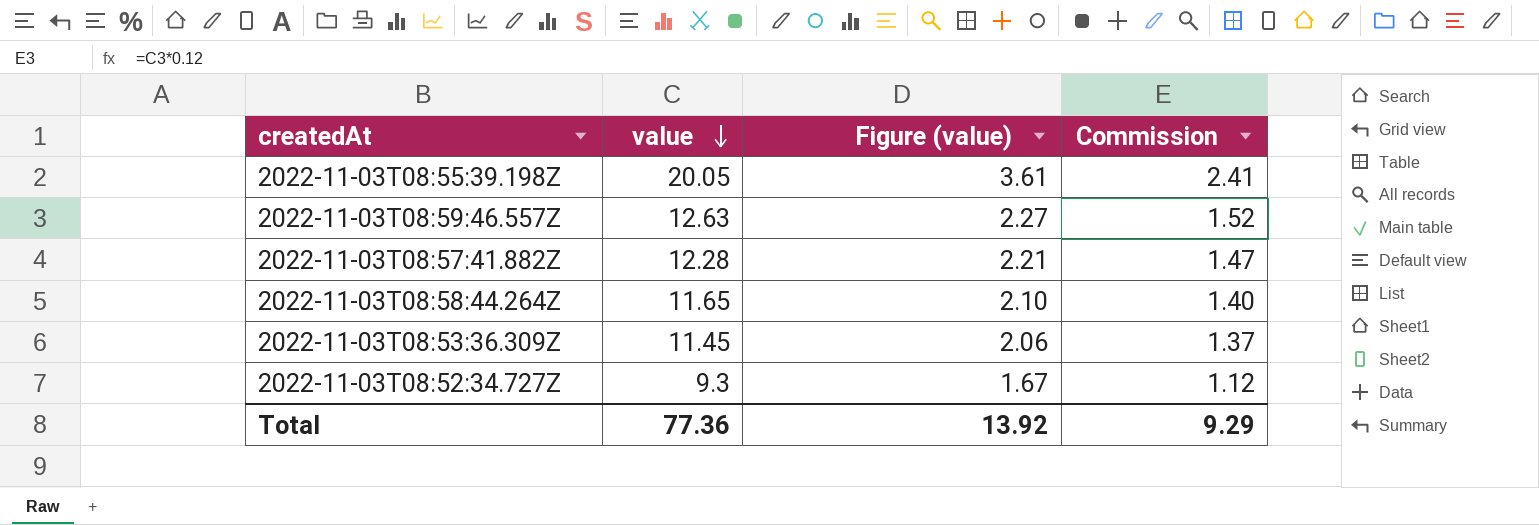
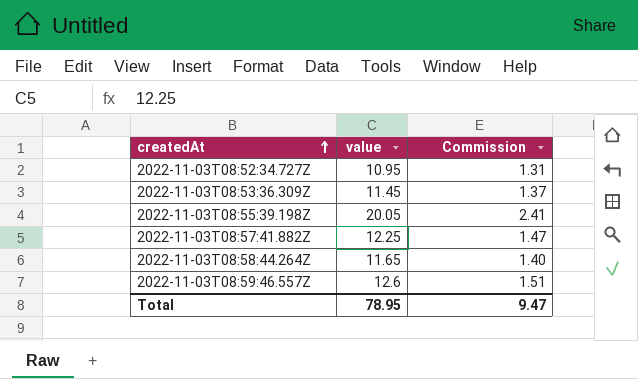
row order: value descending -> createdAt ascending
column Figure (value) | formula: [value] * 0.18 -> none
2022-11-03T08:52:34.727Z | value: 9.3 -> 10.95
2022-11-03T08:52:34.727Z | Commission: 1.12 -> 1.31
2022-11-03T08:57:41.882Z | value: 12.28 -> 12.25
2022-11-03T08:59:46.557Z | value: 12.63 -> 12.6
2022-11-03T08:59:46.557Z | Commission: 1.52 -> 1.51
Total | value: 77.36 -> 78.95
Total | Commission: 9.29 -> 9.47

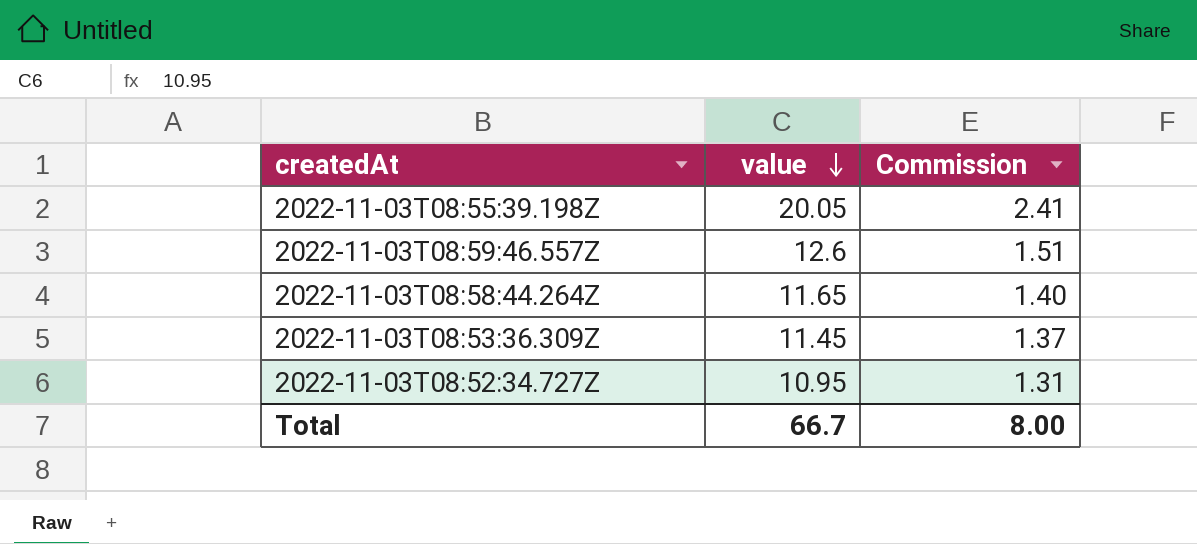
row order: createdAt ascending -> value descending
row 2022-11-03T08:57:41.882Z: 12.25 | 1.47 -> none
Total | value: 78.95 -> 66.7
Total | Commission: 9.47 -> 8.00

